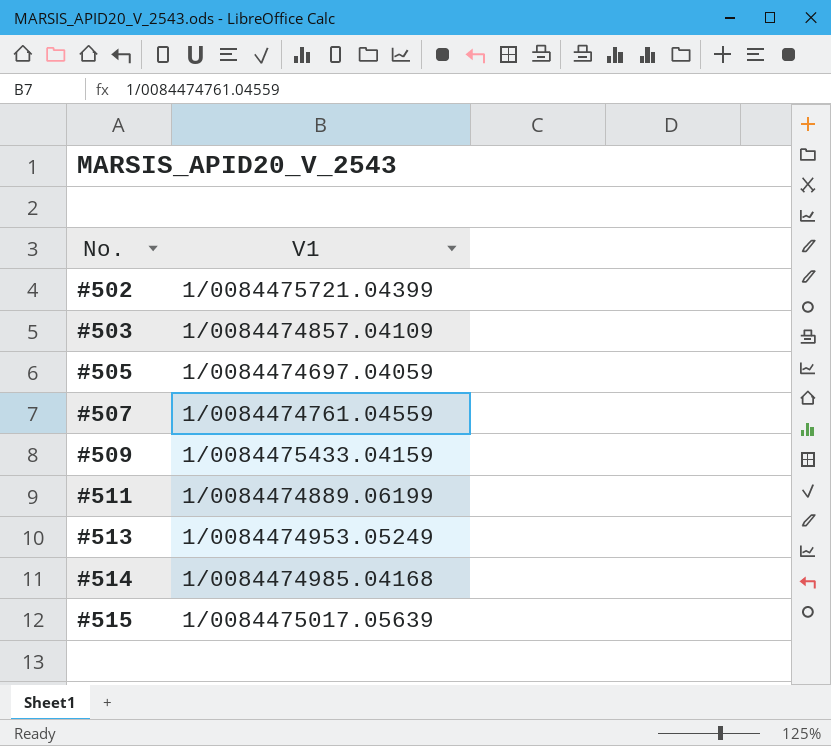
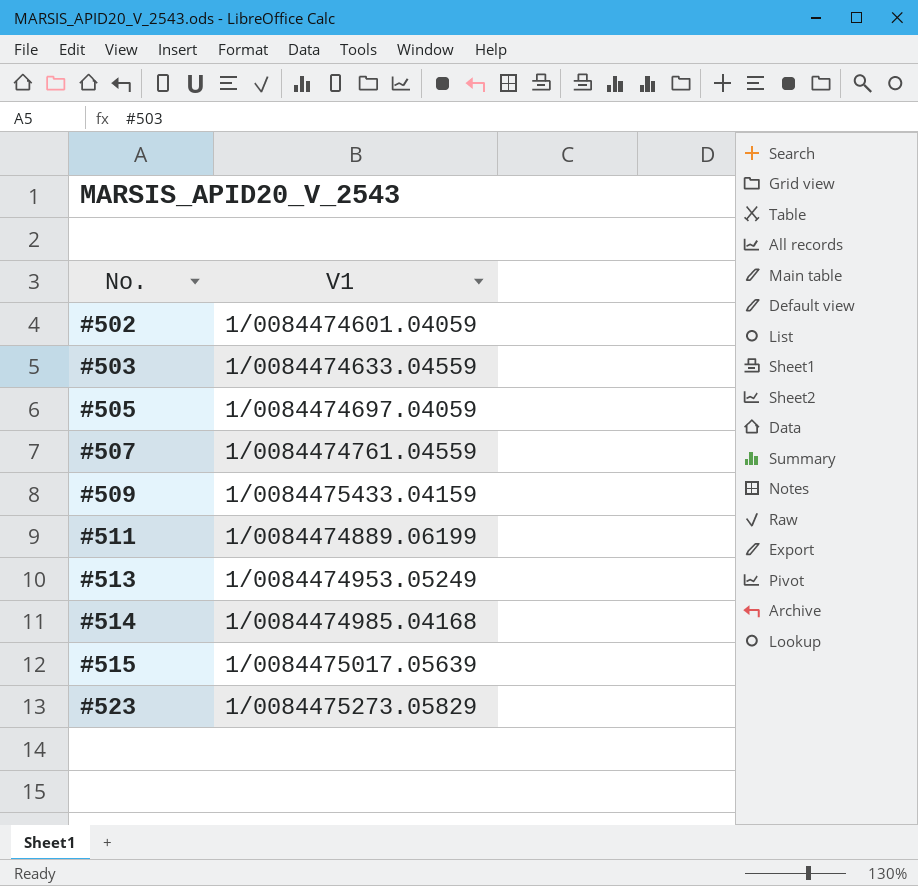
#502 | V1: 1/0084475721.04399 -> 1/0084474601.04059
#503 | V1: 1/0084474857.04109 -> 1/0084474633.04559
row #523: none -> 1/0084475273.05829

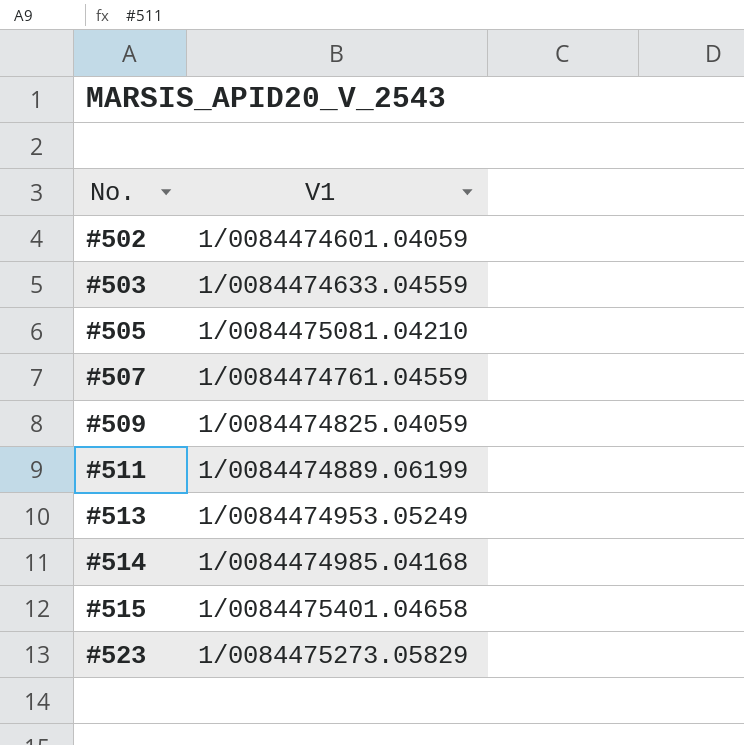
#505 | V1: 1/0084474697.04059 -> 1/0084475081.04210
#509 | V1: 1/0084475433.04159 -> 1/0084474825.04059
#515 | V1: 1/0084475017.05639 -> 1/0084475401.04658

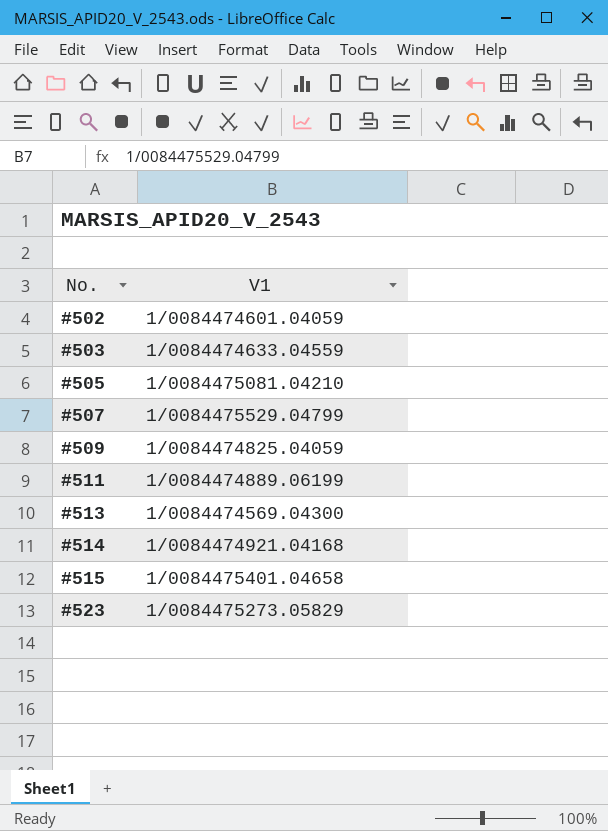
#507 | V1: 1/0084474761.04559 -> 1/0084475529.04799
#513 | V1: 1/0084474953.05249 -> 1/0084474569.04300
#514 | V1: 1/0084474985.04168 -> 1/0084474921.04168

